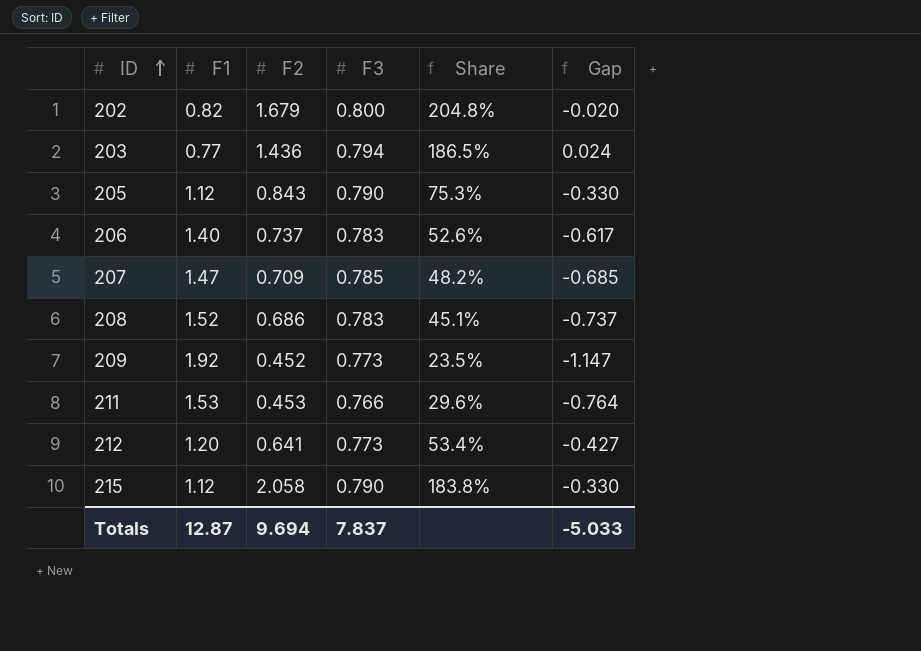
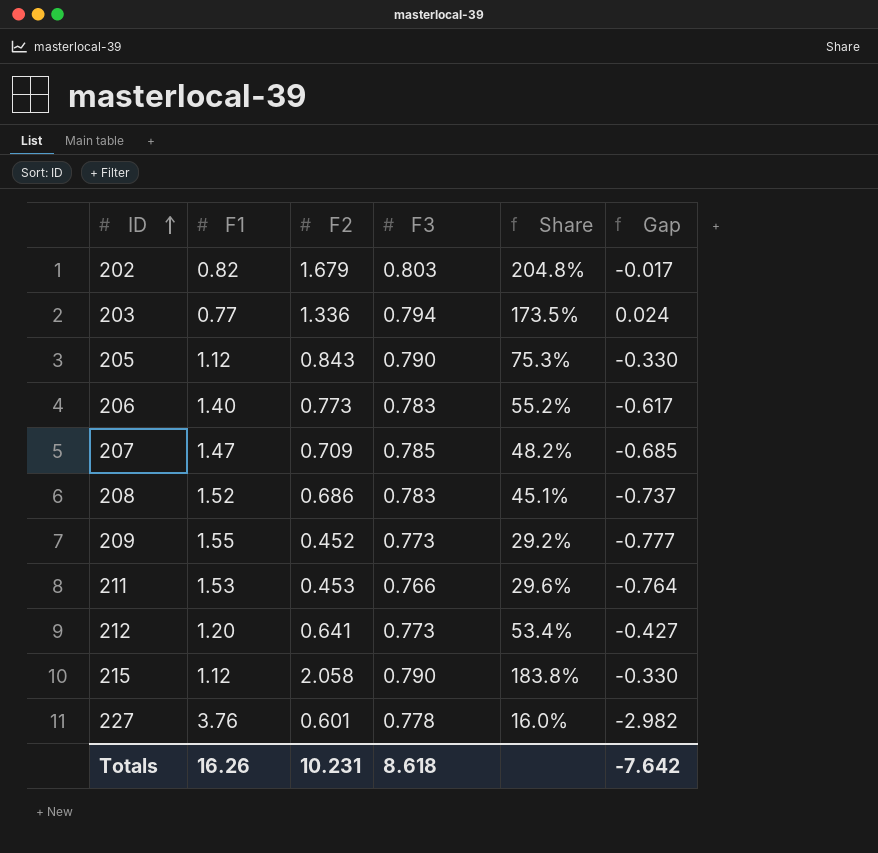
202 | F3: 0.800 -> 0.803
202 | Gap: -0.020 -> -0.017
203 | F2: 1.436 -> 1.336
203 | Share: 186.5% -> 173.5%
206 | F2: 0.737 -> 0.773
206 | Share: 52.6% -> 55.2%
209 | F1: 1.92 -> 1.55
209 | Share: 23.5% -> 29.2%
209 | Gap: -1.147 -> -0.777
row 227: none -> 3.76 | 0.601 | 0.778 | 16.0% | -2.982
Totals | F1: 12.87 -> 16.26
Totals | F2: 9.694 -> 10.231
Totals | F3: 7.837 -> 8.618
Totals | Gap: -5.033 -> -7.642

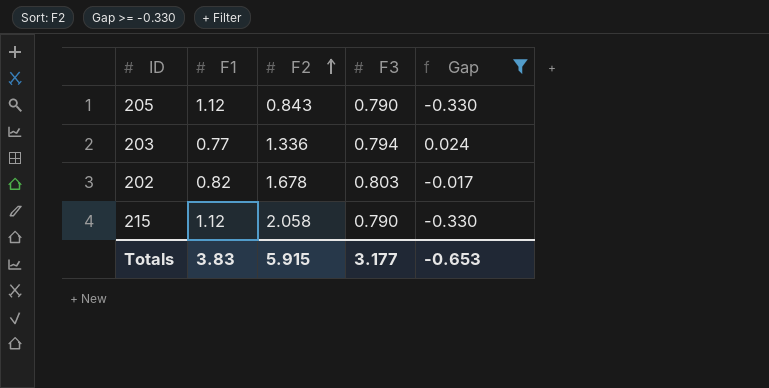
filter: none -> Gap >= -0.330
row order: ID ascending -> F2 ascending
column Share | formula: [F2] / [F1] -> none
202 | F2: 1.679 -> 1.678
Totals | F1: 16.26 -> 3.83
Totals | F2: 10.231 -> 5.915
Totals | F3: 8.618 -> 3.177
Totals | Gap: -7.642 -> -0.653

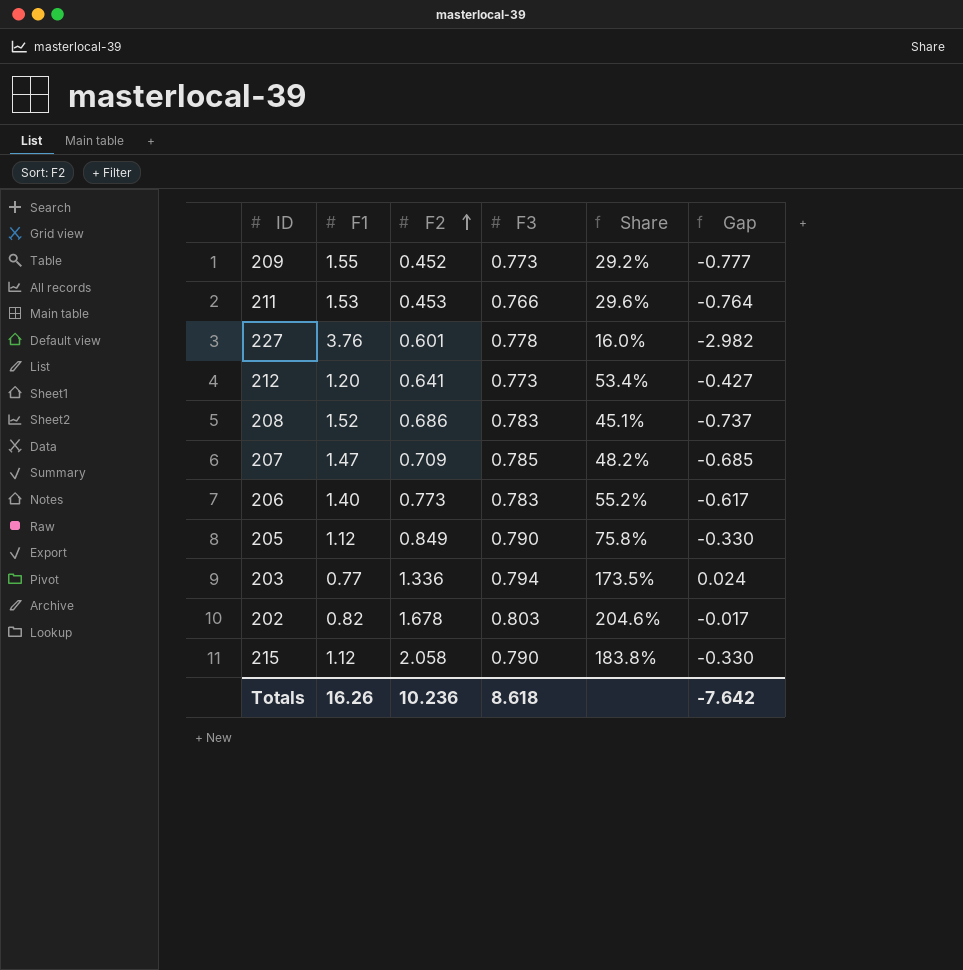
filter: Gap >= -0.330 -> none
column Share | formula: none -> [F2] / [F1]
205 | F2: 0.843 -> 0.849
Totals | F1: 3.83 -> 16.26
Totals | F2: 5.915 -> 10.236
Totals | F3: 3.177 -> 8.618
Totals | Gap: -0.653 -> -7.642

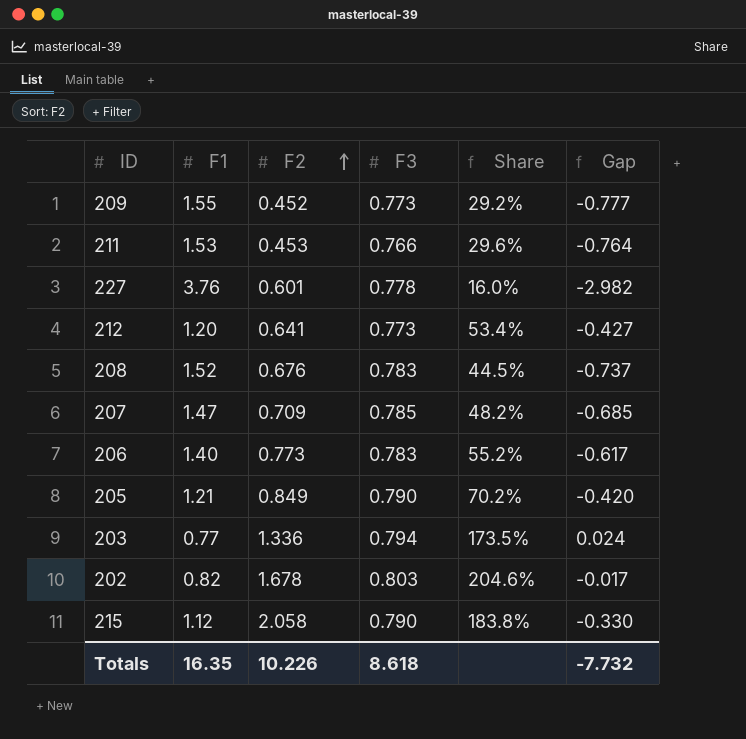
208 | F2: 0.686 -> 0.676
208 | Share: 45.1% -> 44.5%
205 | F1: 1.12 -> 1.21
205 | Share: 75.8% -> 70.2%
205 | Gap: -0.330 -> -0.420
Totals | F1: 16.26 -> 16.35
Totals | F2: 10.236 -> 10.226
Totals | Gap: -7.642 -> -7.732

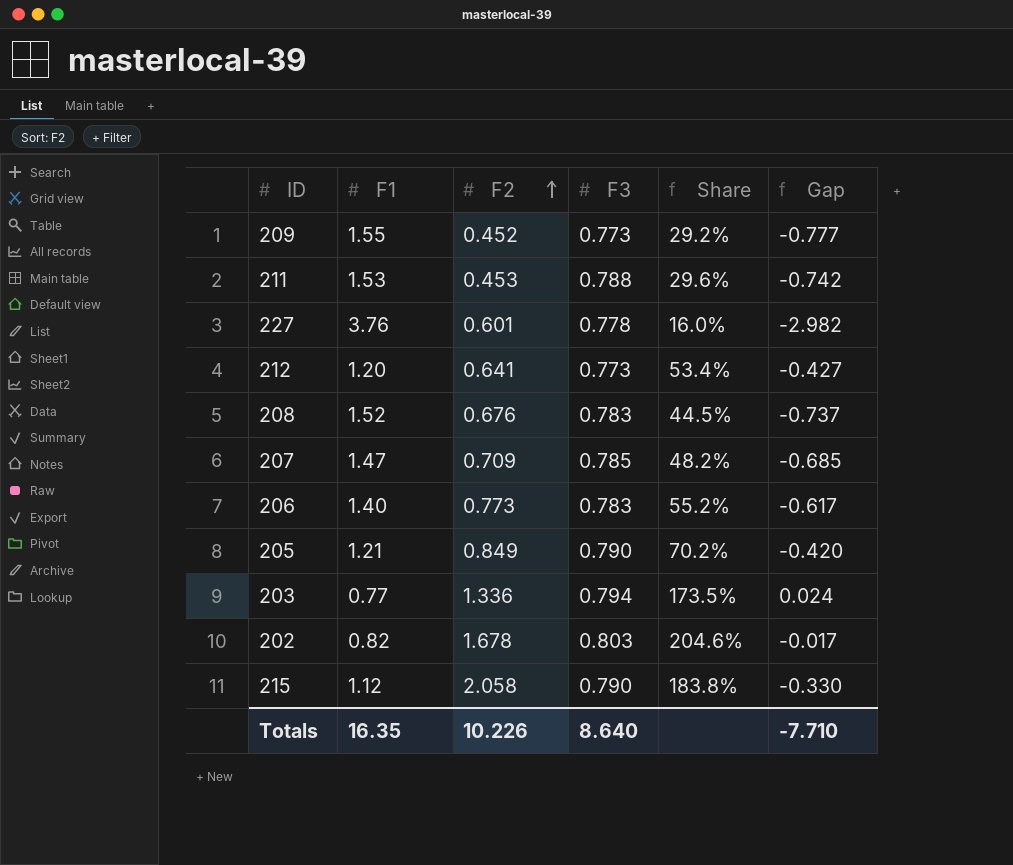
211 | F3: 0.766 -> 0.788
211 | Gap: -0.764 -> -0.742
Totals | F3: 8.618 -> 8.640
Totals | Gap: -7.732 -> -7.710

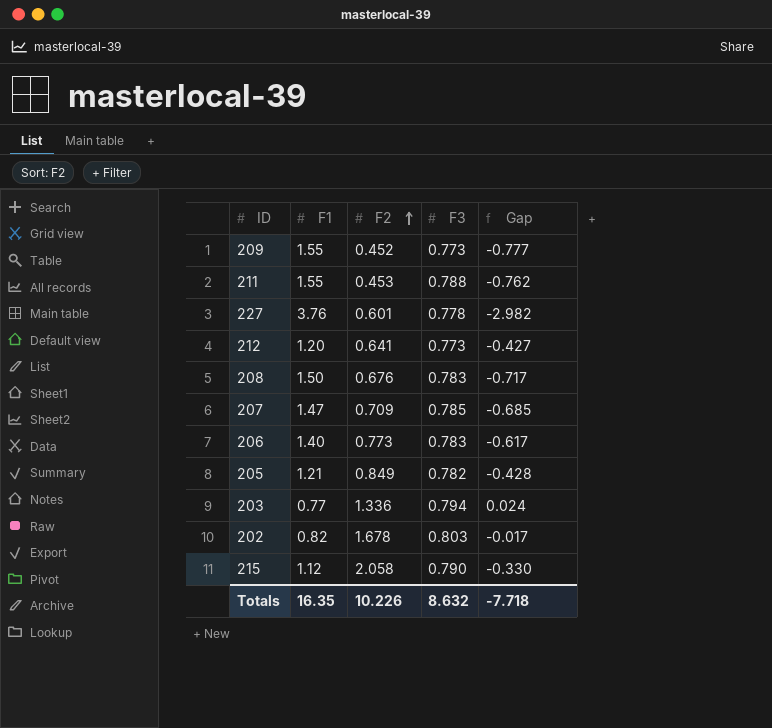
column Share | formula: [F2] / [F1] -> none
211 | F1: 1.53 -> 1.55
211 | Gap: -0.742 -> -0.762
208 | F1: 1.52 -> 1.50
208 | Gap: -0.737 -> -0.717
205 | F3: 0.790 -> 0.782
205 | Gap: -0.420 -> -0.428
Totals | F3: 8.640 -> 8.632
Totals | Gap: -7.710 -> -7.718

